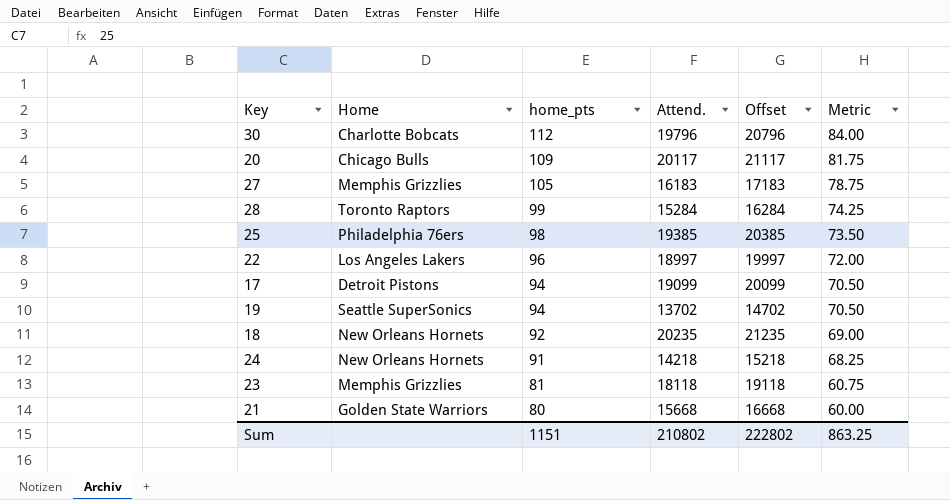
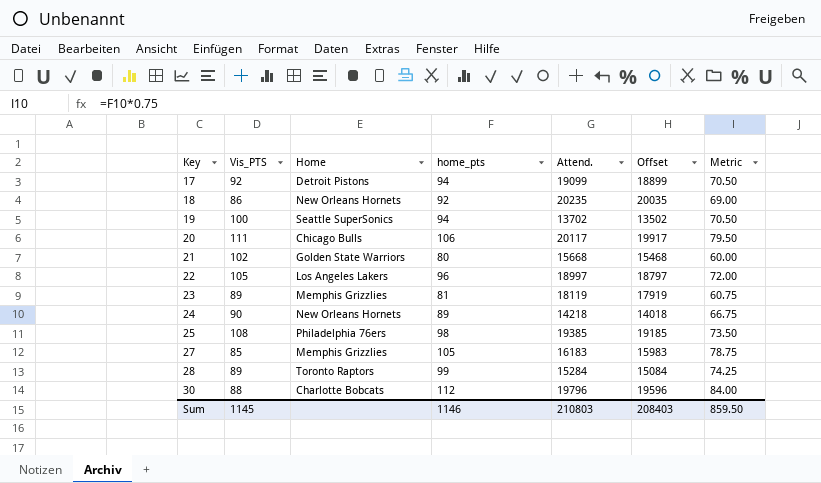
row order: home_pts descending -> Key ascending
column Vis_PTS | position: none -> 2
column Offset | formula: [Attend.] + 1000 -> [Attend.] - 200
20 | home_pts: 109 -> 106
20 | Metric: 81.75 -> 79.50
23 | Attend.: 18118 -> 18119
24 | home_pts: 91 -> 89
24 | Metric: 68.25 -> 66.75
Sum | home_pts: 1151 -> 1146
Sum | Attend.: 210802 -> 210803
Sum | Offset: 222802 -> 208403
Sum | Metric: 863.25 -> 859.50

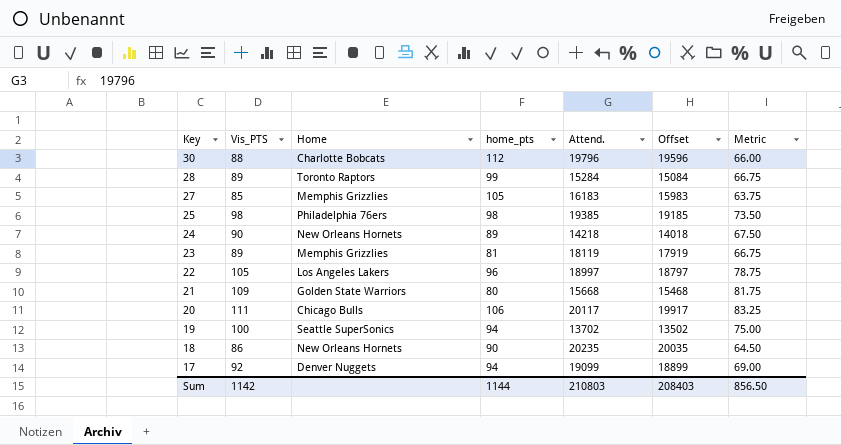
row order: Key ascending -> Key descending
column Metric | formula: [home_pts] * 0.75 -> [Vis_PTS] * 0.75
25 | Vis_PTS: 108 -> 98
21 | Vis_PTS: 102 -> 109
18 | home_pts: 92 -> 90
17 | Home: Detroit Pistons -> Denver Nuggets
Sum | Vis_PTS: 1145 -> 1142
Sum | home_pts: 1146 -> 1144
Sum | Metric: 859.50 -> 856.50

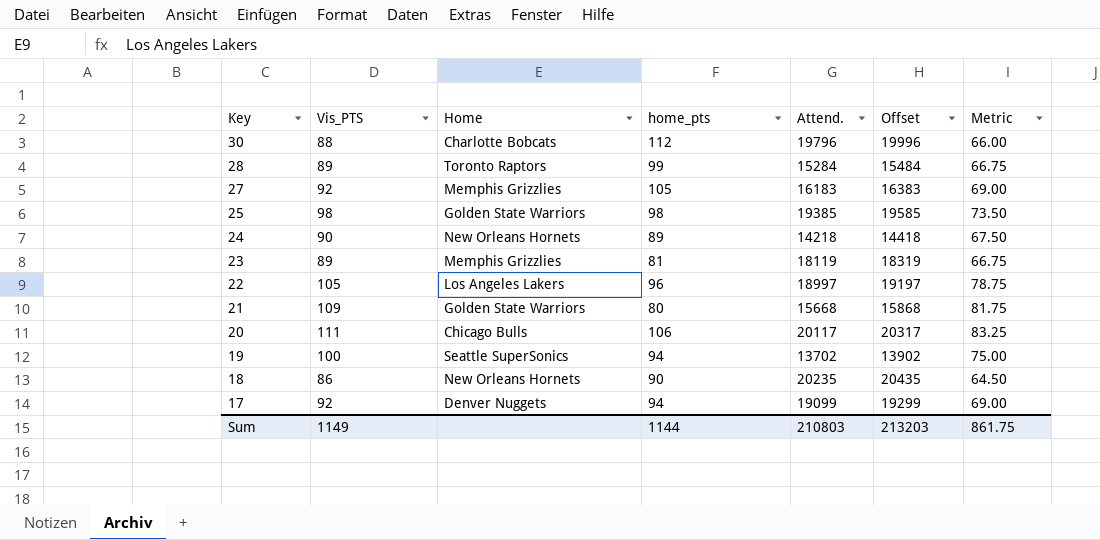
column Offset | formula: [Attend.] - 200 -> [Attend.] + 200
27 | Vis_PTS: 85 -> 92
27 | Metric: 63.75 -> 69.00
25 | Home: Philadelphia 76ers -> Golden State Warriors
Sum | Vis_PTS: 1142 -> 1149
Sum | Offset: 208403 -> 213203
Sum | Metric: 856.50 -> 861.75

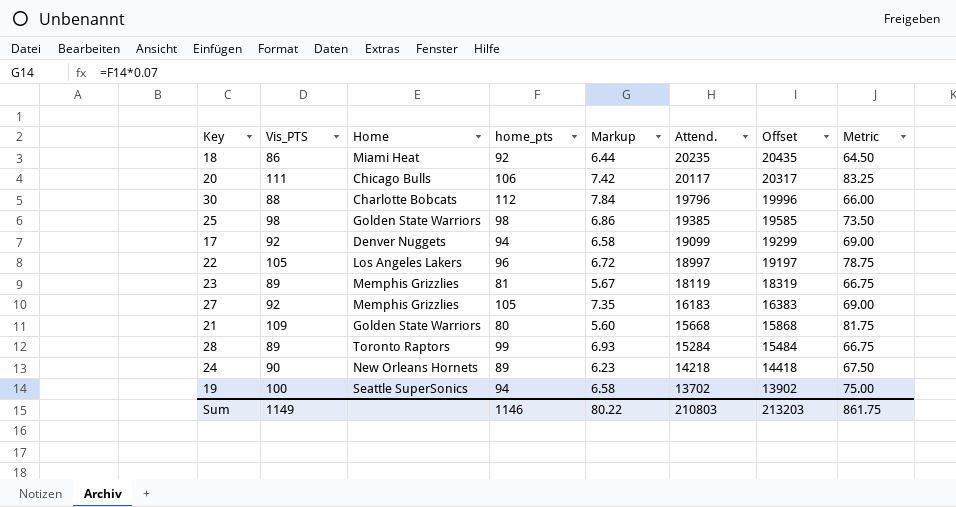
row order: Key descending -> Attend. descending
column Markup | formula: none -> [home_pts] * 0.07
18 | Home: New Orleans Hornets -> Miami Heat
18 | home_pts: 90 -> 92
Sum | home_pts: 1144 -> 1146

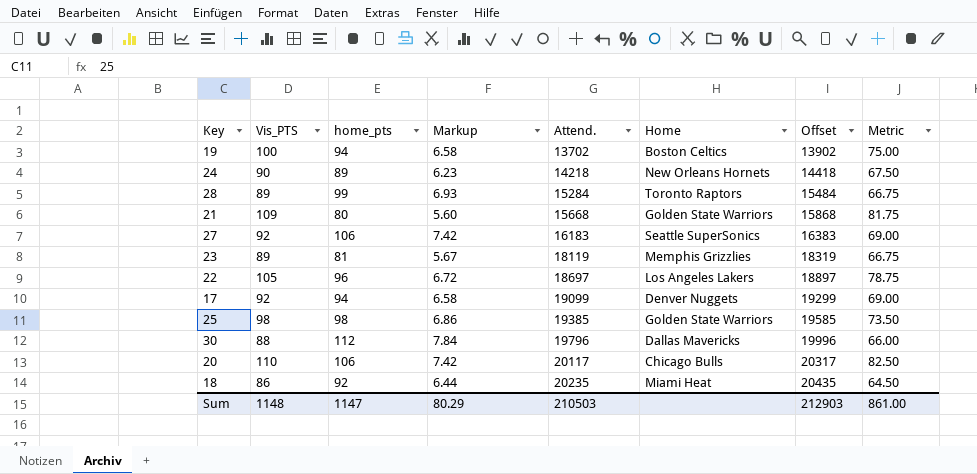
row order: Attend. descending -> Attend. ascending
column Home | position: 3 -> 6
19 | Home: Seattle SuperSonics -> Boston Celtics
27 | home_pts: 105 -> 106
27 | Markup: 7.35 -> 7.42
27 | Home: Memphis Grizzlies -> Seattle SuperSonics
22 | Attend.: 18997 -> 18697
22 | Offset: 19197 -> 18897
30 | Home: Charlotte Bobcats -> Dallas Mavericks
20 | Vis_PTS: 111 -> 110
20 | Metric: 83.25 -> 82.50
Sum | Vis_PTS: 1149 -> 1148
Sum | home_pts: 1146 -> 1147
Sum | Markup: 80.22 -> 80.29
Sum | Attend.: 210803 -> 210503
Sum | Offset: 213203 -> 212903
Sum | Metric: 861.75 -> 861.00

